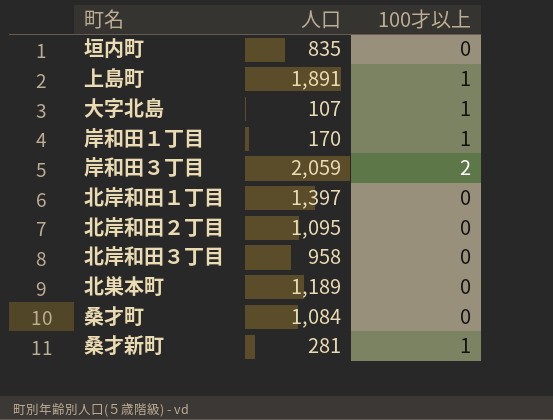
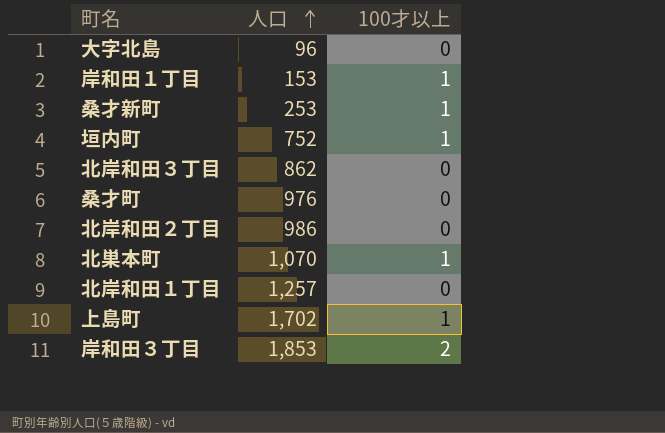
row order: none -> 人口 ascending
大字北島 | 人口: 107 -> 96
大字北島 | 100才以上: 1 -> 0
岸和田１丁目 | 人口: 170 -> 153
桑才新町 | 人口: 281 -> 253
垣内町 | 人口: 835 -> 752
垣内町 | 100才以上: 0 -> 1
北岸和田３丁目 | 人口: 958 -> 862
桑才町 | 人口: 1,084 -> 976
北岸和田２丁目 | 人口: 1,095 -> 986
北巣本町 | 人口: 1,189 -> 1,070
北巣本町 | 100才以上: 0 -> 1
北岸和田１丁目 | 人口: 1,397 -> 1,257
上島町 | 人口: 1,891 -> 1,702
岸和田３丁目 | 人口: 2,059 -> 1,853

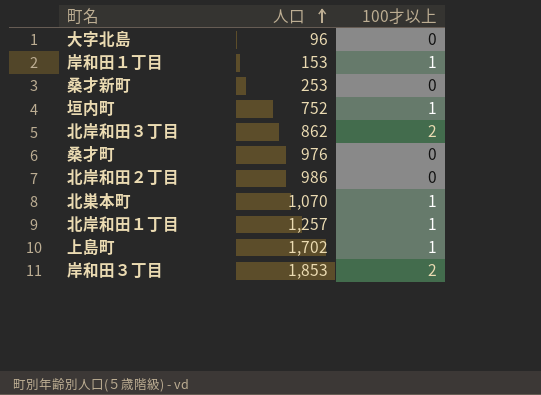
桑才新町 | 100才以上: 1 -> 0
北岸和田３丁目 | 100才以上: 0 -> 2
北岸和田１丁目 | 100才以上: 0 -> 1

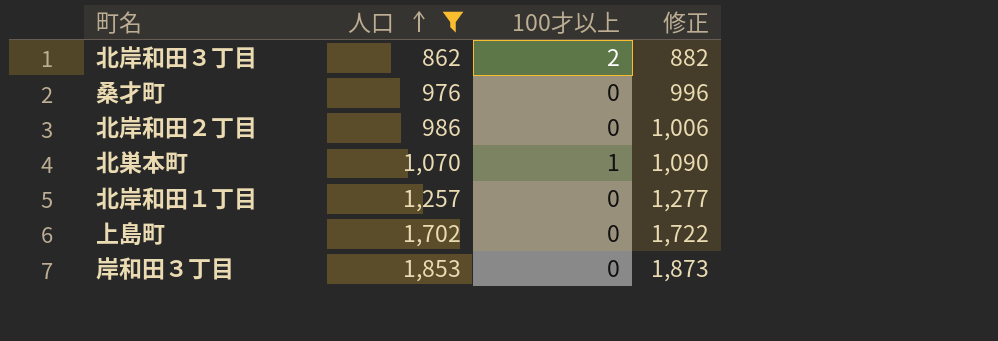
filter: none -> 人口 >= 862
column 修正 | formula: none -> [人口] + 20
北岸和田１丁目 | 100才以上: 1 -> 0
上島町 | 100才以上: 1 -> 0
岸和田３丁目 | 100才以上: 2 -> 0

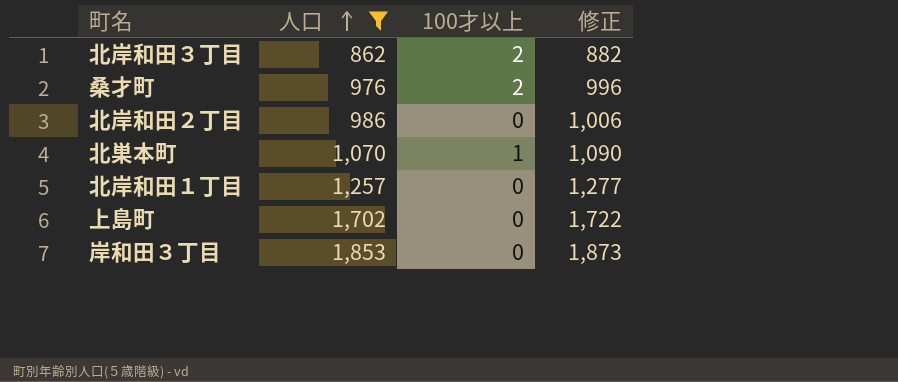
桑才町 | 100才以上: 0 -> 2

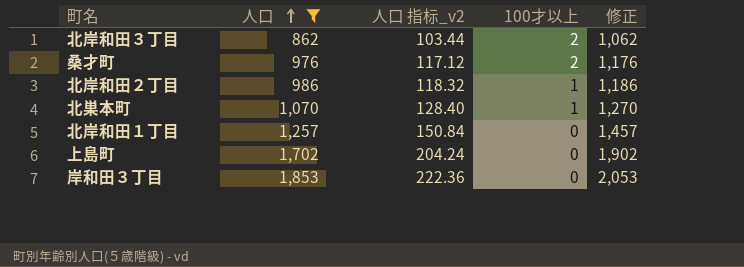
column 人口 指标_v2 | formula: none -> [人口] * 0.12
column 修正 | formula: [人口] + 20 -> [人口] + 200
北岸和田２丁目 | 100才以上: 0 -> 1

